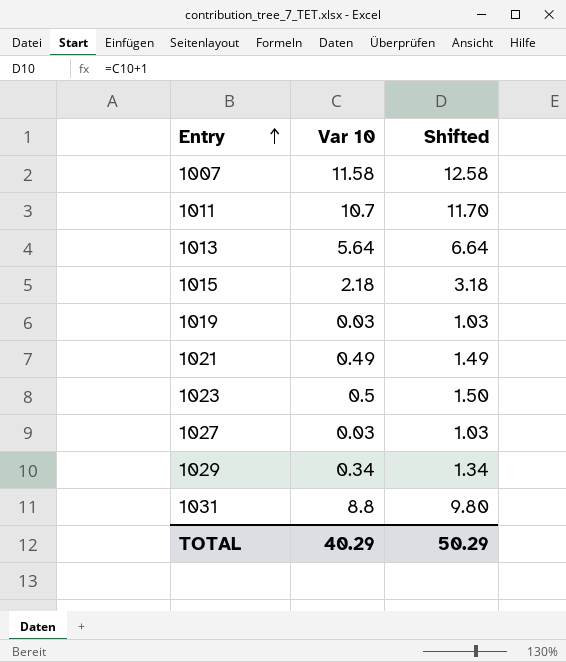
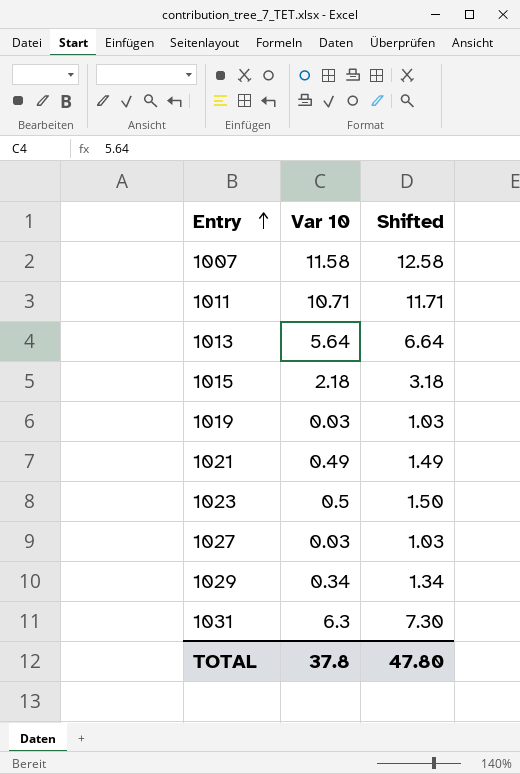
1011 | Var 10: 10.7 -> 10.71
1011 | Shifted: 11.70 -> 11.71
1031 | Var 10: 8.8 -> 6.3
1031 | Shifted: 9.80 -> 7.30
TOTAL | Var 10: 40.29 -> 37.8
TOTAL | Shifted: 50.29 -> 47.80

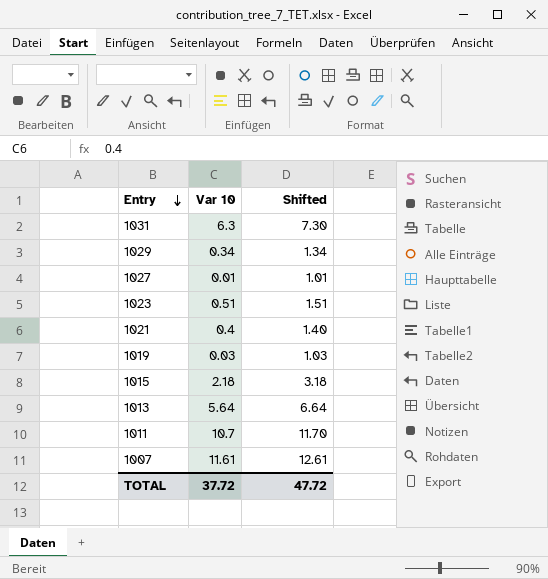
row order: Entry ascending -> Entry descending
1027 | Var 10: 0.03 -> 0.01
1027 | Shifted: 1.03 -> 1.01
1023 | Var 10: 0.5 -> 0.51
1023 | Shifted: 1.50 -> 1.51
1021 | Var 10: 0.49 -> 0.4
1021 | Shifted: 1.49 -> 1.40
1011 | Var 10: 10.71 -> 10.7
1011 | Shifted: 11.71 -> 11.70
1007 | Var 10: 11.58 -> 11.61
1007 | Shifted: 12.58 -> 12.61
TOTAL | Var 10: 37.8 -> 37.72
TOTAL | Shifted: 47.80 -> 47.72

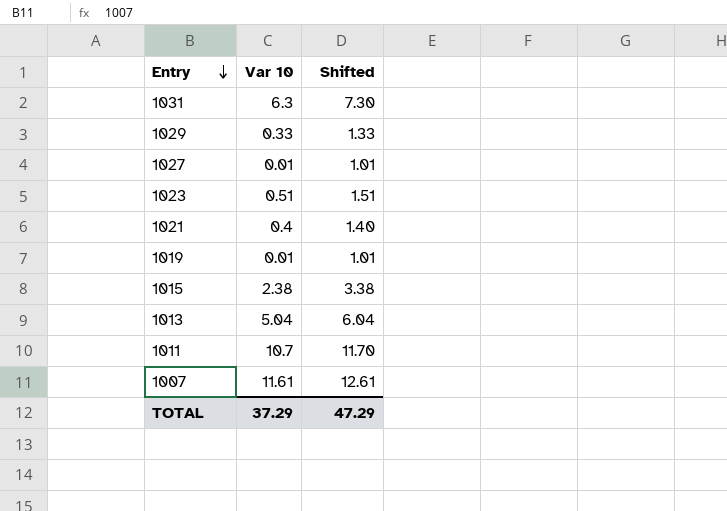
1029 | Var 10: 0.34 -> 0.33
1029 | Shifted: 1.34 -> 1.33
1019 | Var 10: 0.03 -> 0.01
1019 | Shifted: 1.03 -> 1.01
1015 | Var 10: 2.18 -> 2.38
1015 | Shifted: 3.18 -> 3.38
1013 | Var 10: 5.64 -> 5.04
1013 | Shifted: 6.64 -> 6.04
TOTAL | Var 10: 37.72 -> 37.29
TOTAL | Shifted: 47.72 -> 47.29

